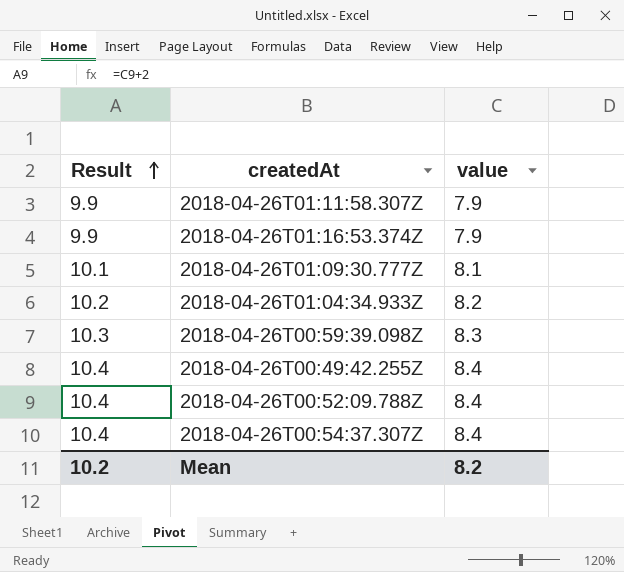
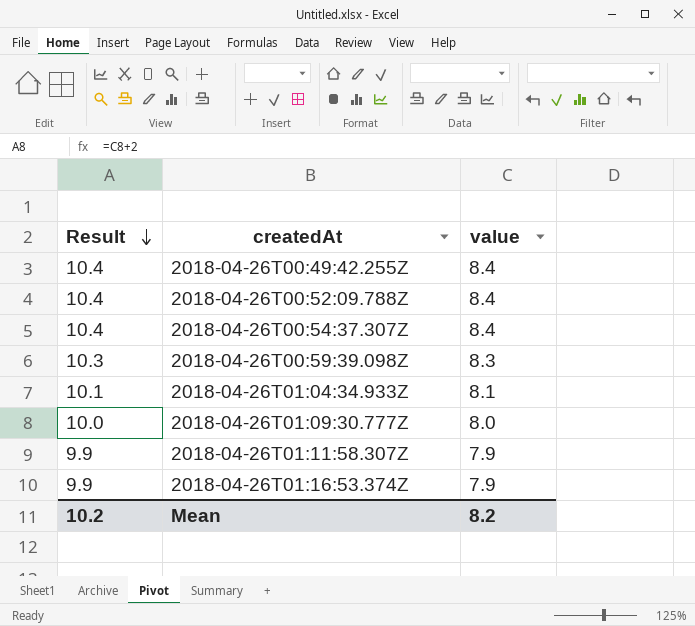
row order: Result ascending -> Result descending
2018-04-26T01:04:34.933Z | Result: 10.2 -> 10.1
2018-04-26T01:04:34.933Z | value: 8.2 -> 8.1
2018-04-26T01:09:30.777Z | Result: 10.1 -> 10.0
2018-04-26T01:09:30.777Z | value: 8.1 -> 8.0

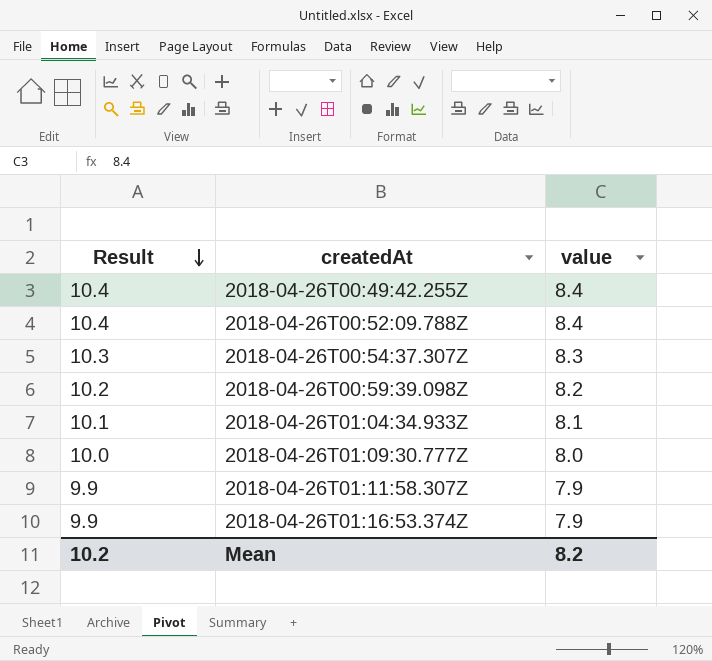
2018-04-26T00:54:37.307Z | Result: 10.4 -> 10.3
2018-04-26T00:54:37.307Z | value: 8.4 -> 8.3
2018-04-26T00:59:39.098Z | Result: 10.3 -> 10.2
2018-04-26T00:59:39.098Z | value: 8.3 -> 8.2

